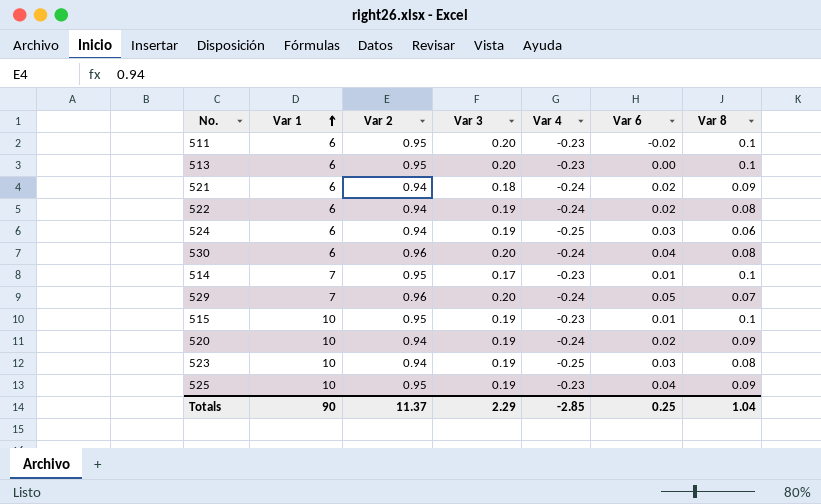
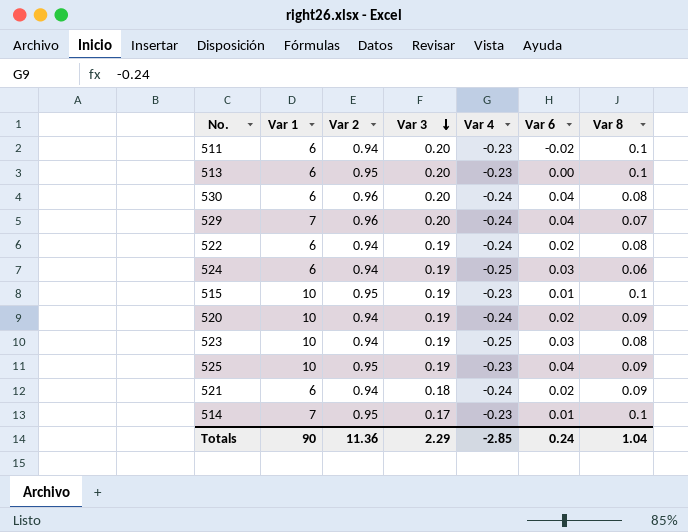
row order: Var 1 ascending -> Var 3 descending
511 | Var 2: 0.95 -> 0.94
529 | Var 6: 0.05 -> 0.04
Totals | Var 2: 11.37 -> 11.36
Totals | Var 6: 0.25 -> 0.24

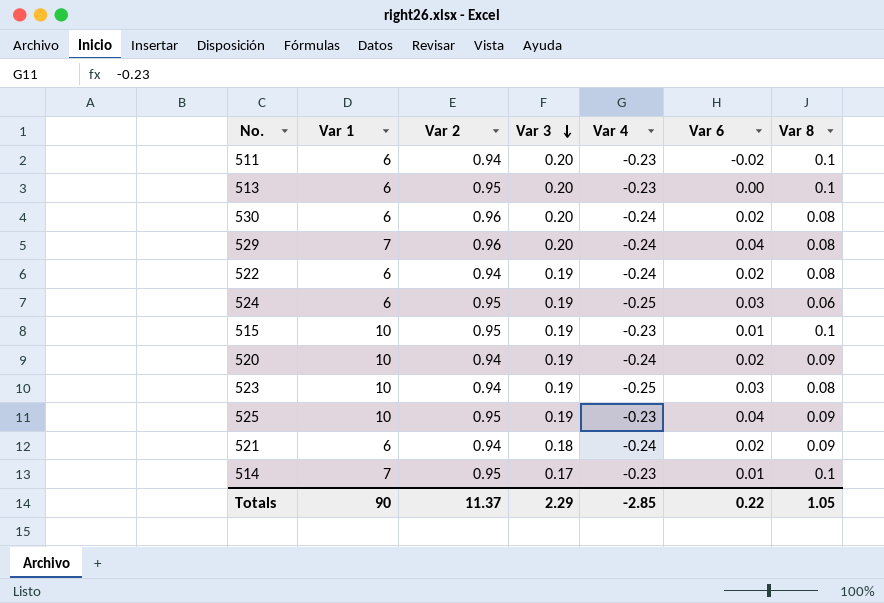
530 | Var 6: 0.04 -> 0.02
529 | Var 8: 0.07 -> 0.08
524 | Var 2: 0.94 -> 0.95
Totals | Var 2: 11.36 -> 11.37
Totals | Var 6: 0.24 -> 0.22
Totals | Var 8: 1.04 -> 1.05

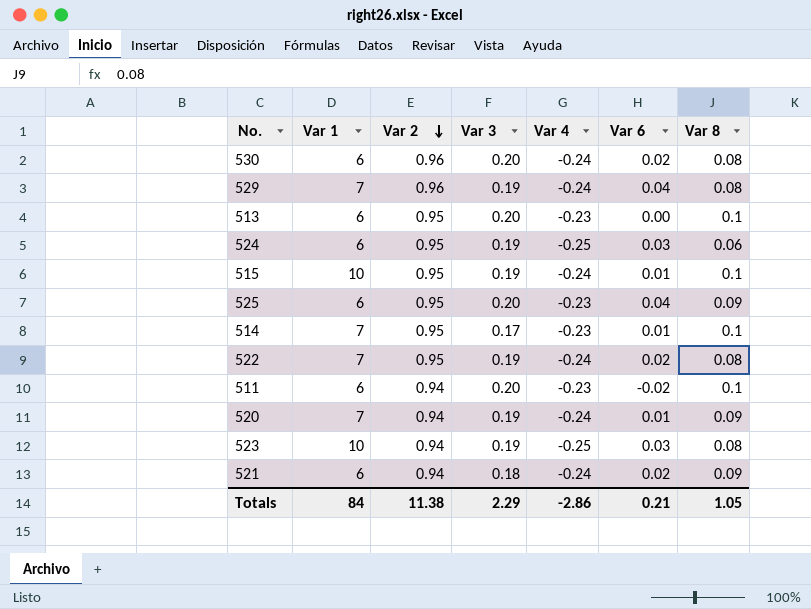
row order: Var 3 descending -> Var 2 descending
529 | Var 3: 0.20 -> 0.19
515 | Var 4: -0.23 -> -0.24
525 | Var 1: 10 -> 6
525 | Var 3: 0.19 -> 0.20
522 | Var 1: 6 -> 7
522 | Var 2: 0.94 -> 0.95
520 | Var 1: 10 -> 7
520 | Var 6: 0.02 -> 0.01
Totals | Var 1: 90 -> 84
Totals | Var 2: 11.37 -> 11.38
Totals | Var 4: -2.85 -> -2.86
Totals | Var 6: 0.22 -> 0.21

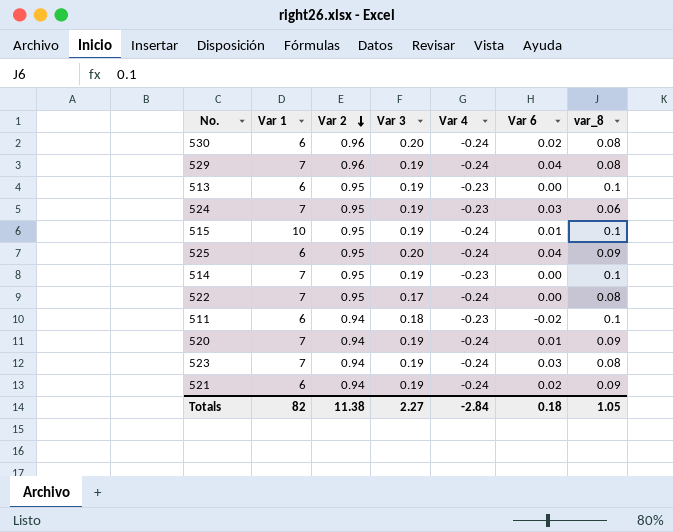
column name: Var 8 -> var_8
513 | Var 3: 0.20 -> 0.19
524 | Var 1: 6 -> 7
524 | Var 4: -0.25 -> -0.23
525 | Var 4: -0.23 -> -0.24
514 | Var 3: 0.17 -> 0.19
514 | Var 6: 0.01 -> 0.00
522 | Var 3: 0.19 -> 0.17
522 | Var 6: 0.02 -> 0.00
511 | Var 3: 0.20 -> 0.18
523 | Var 1: 10 -> 7
523 | Var 4: -0.25 -> -0.24
521 | Var 3: 0.18 -> 0.19
Totals | Var 1: 84 -> 82
Totals | Var 3: 2.29 -> 2.27
Totals | Var 4: -2.86 -> -2.84
Totals | Var 6: 0.21 -> 0.18

